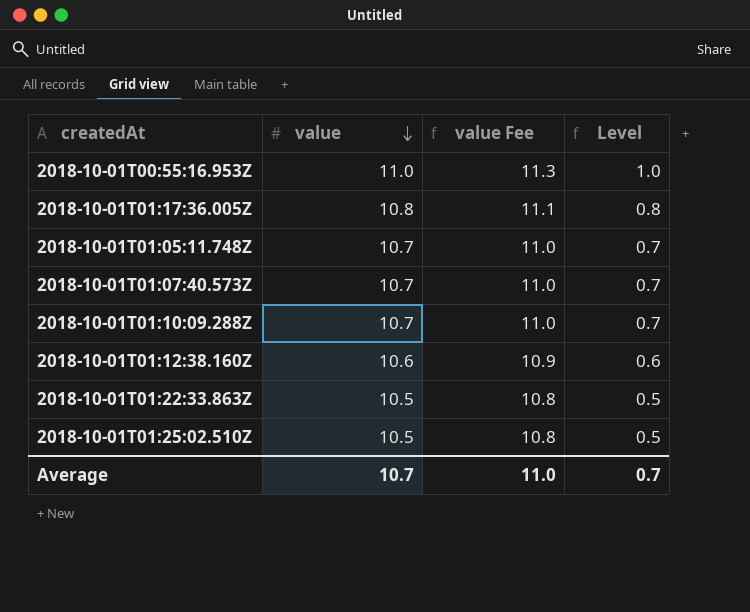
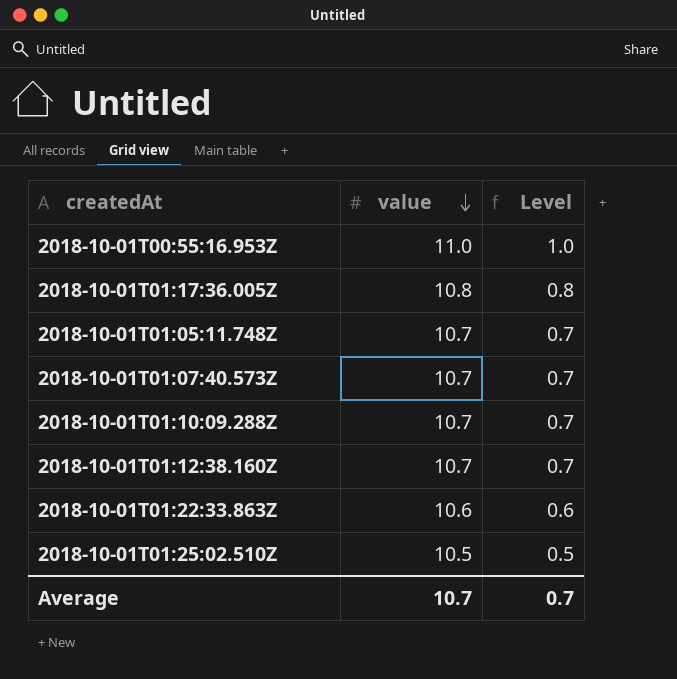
column value Fee | formula: [value] * 1.03 -> none
2018-10-01T01:12:38.160Z | value: 10.6 -> 10.7
2018-10-01T01:12:38.160Z | Level: 0.6 -> 0.7
2018-10-01T01:22:33.863Z | value: 10.5 -> 10.6
2018-10-01T01:22:33.863Z | Level: 0.5 -> 0.6

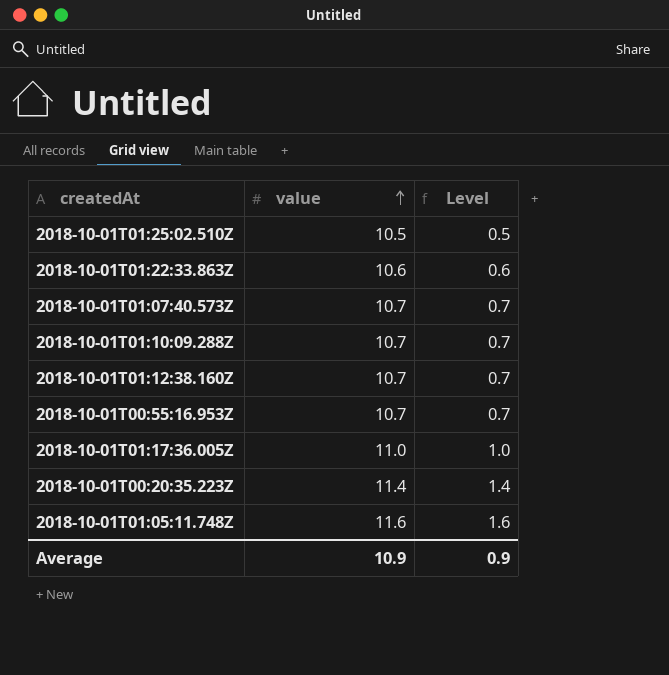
row order: value descending -> value ascending
2018-10-01T00:55:16.953Z | value: 11.0 -> 10.7
2018-10-01T00:55:16.953Z | Level: 1.0 -> 0.7
2018-10-01T01:17:36.005Z | value: 10.8 -> 11.0
2018-10-01T01:17:36.005Z | Level: 0.8 -> 1.0
row 2018-10-01T00:20:35.223Z: none -> 11.4 | 1.4
2018-10-01T01:05:11.748Z | value: 10.7 -> 11.6
2018-10-01T01:05:11.748Z | Level: 0.7 -> 1.6
Average | value: 10.7 -> 10.9
Average | Level: 0.7 -> 0.9

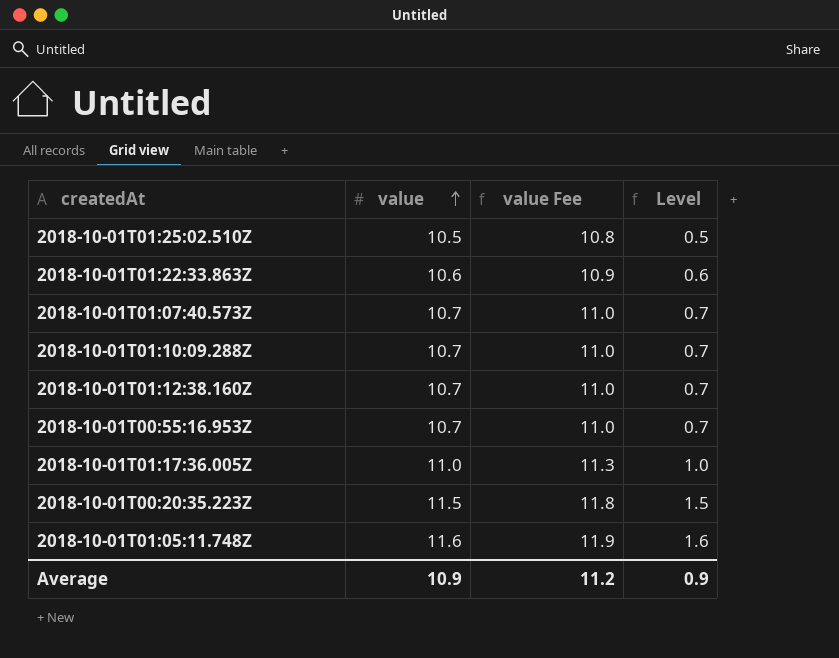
column value Fee | formula: none -> [value] * 1.03
2018-10-01T00:20:35.223Z | value: 11.4 -> 11.5
2018-10-01T00:20:35.223Z | Level: 1.4 -> 1.5

